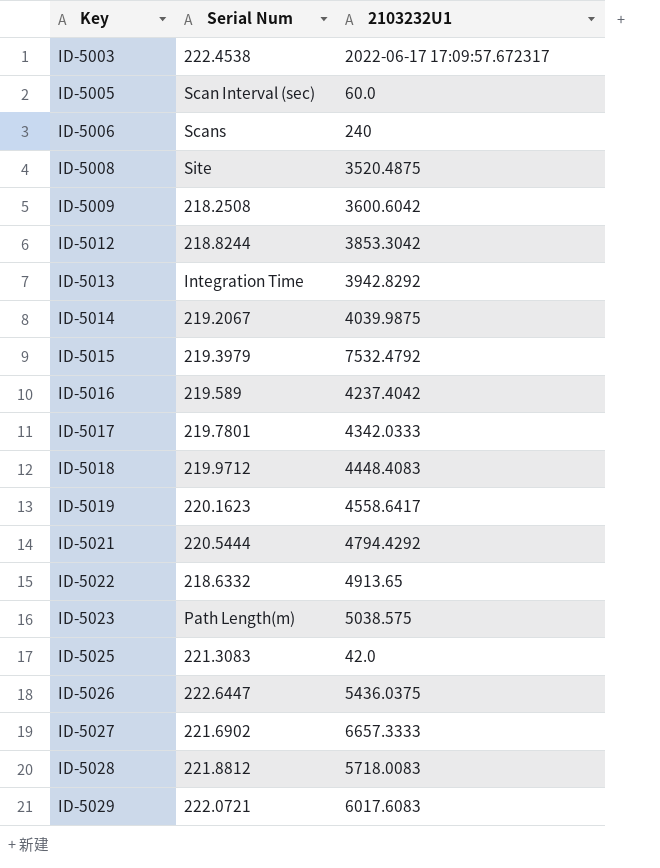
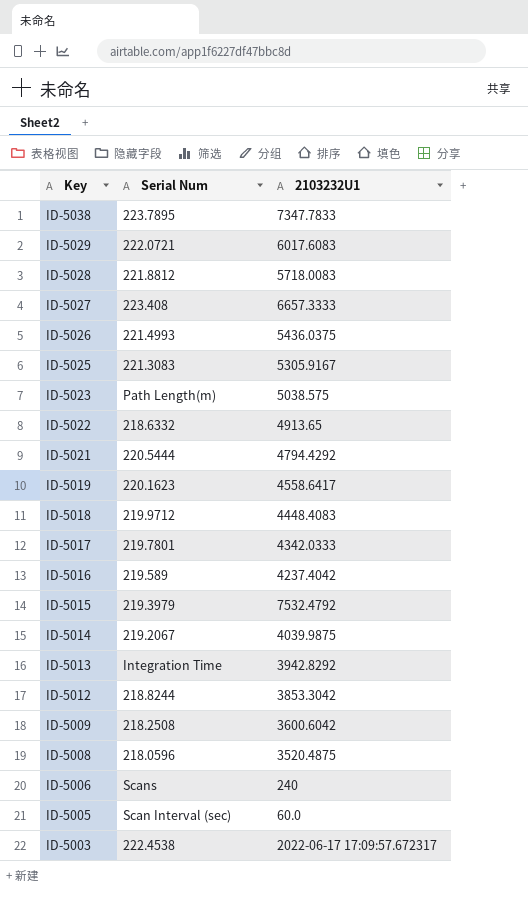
row order: Key ascending -> Key descending
row ID-5038: none -> 223.7895 | 7347.7833
ID-5027 | Serial Num: 221.6902 -> 223.408
ID-5026 | Serial Num: 222.6447 -> 221.4993
ID-5025 | 2103232U1: 42.0 -> 5305.9167
ID-5008 | Serial Num: Site -> 218.0596

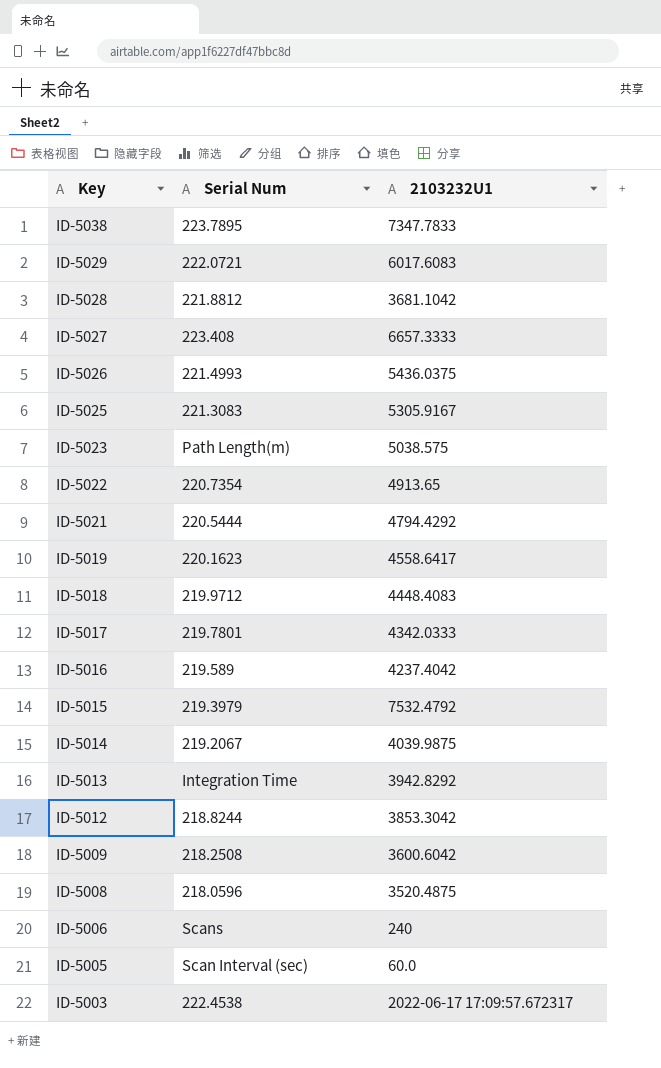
ID-5028 | 2103232U1: 5718.0083 -> 3681.1042
ID-5022 | Serial Num: 218.6332 -> 220.7354

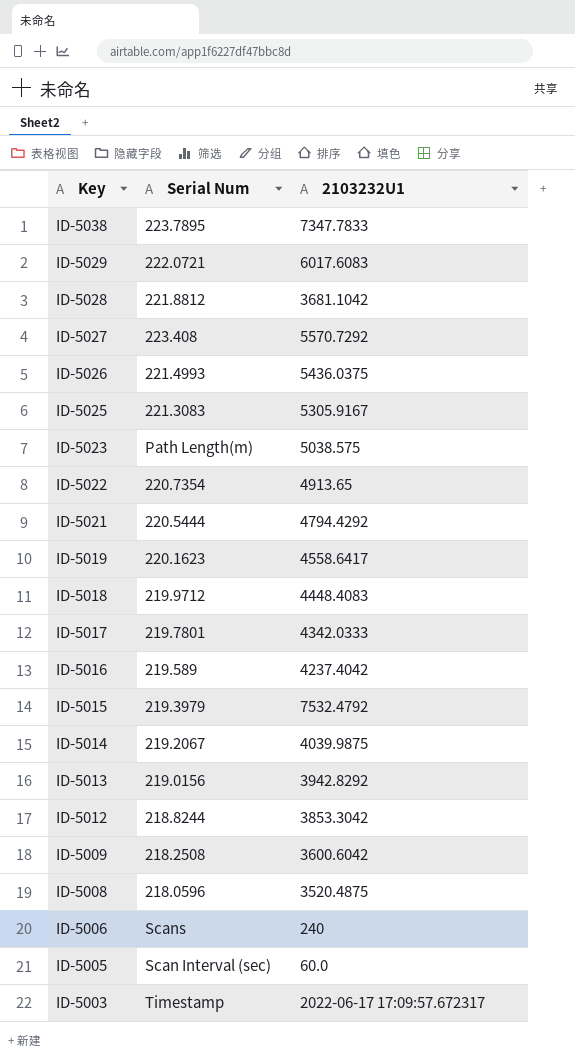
ID-5027 | 2103232U1: 6657.3333 -> 5570.7292
ID-5013 | Serial Num: Integration Time -> 219.0156
ID-5003 | Serial Num: 222.4538 -> Timestamp

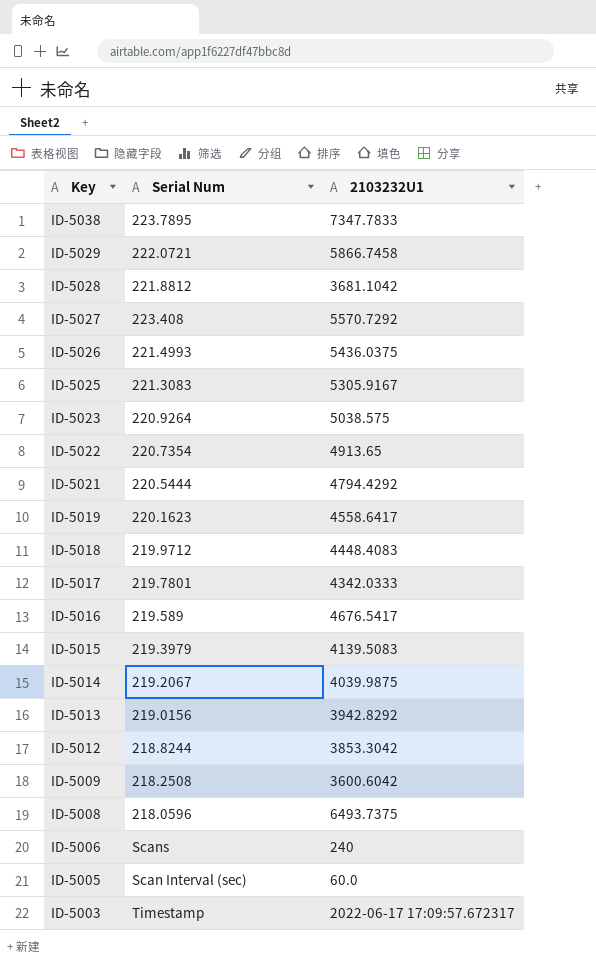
ID-5029 | 2103232U1: 6017.6083 -> 5866.7458
ID-5023 | Serial Num: Path Length(m) -> 220.9264
ID-5016 | 2103232U1: 4237.4042 -> 4676.5417
ID-5015 | 2103232U1: 7532.4792 -> 4139.5083
ID-5008 | 2103232U1: 3520.4875 -> 6493.7375

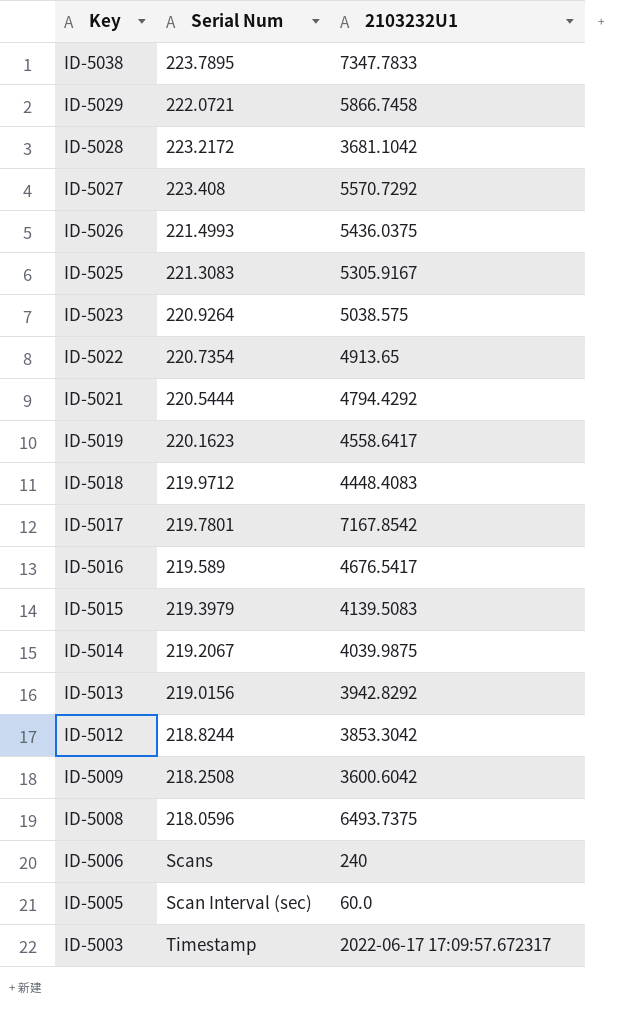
ID-5028 | Serial Num: 221.8812 -> 223.2172
ID-5017 | 2103232U1: 4342.0333 -> 7167.8542

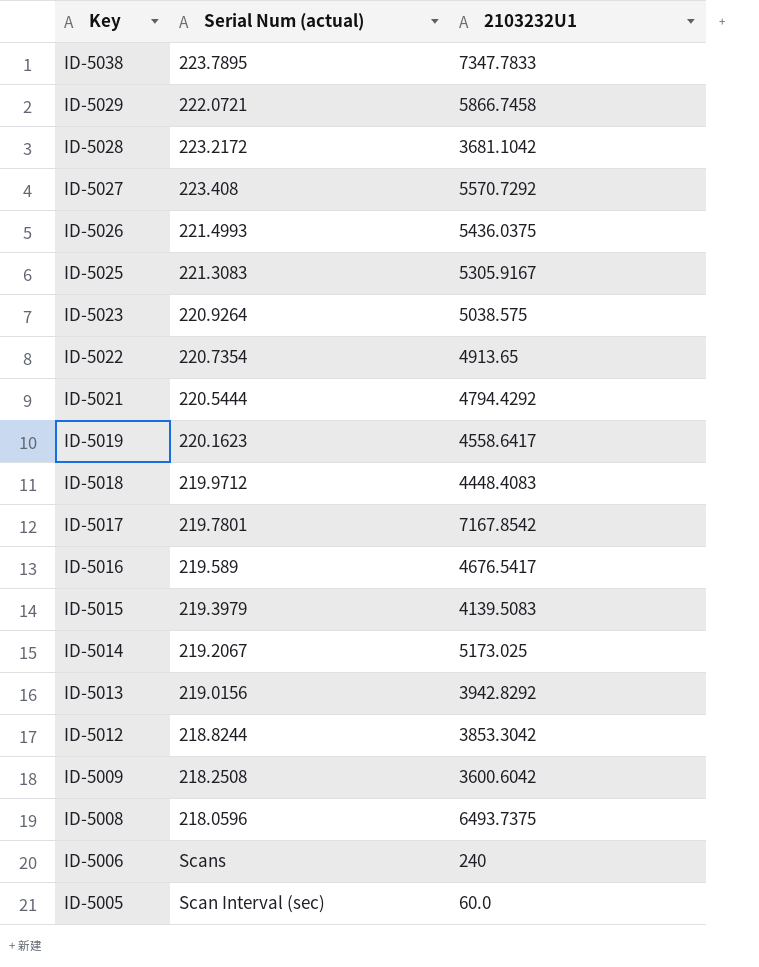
column name: Serial Num -> Serial Num (actual)
row ID-5003: Timestamp | 2022-06-17 17:09:57.672317 -> none
ID-5014 | 2103232U1: 4039.9875 -> 5173.025

